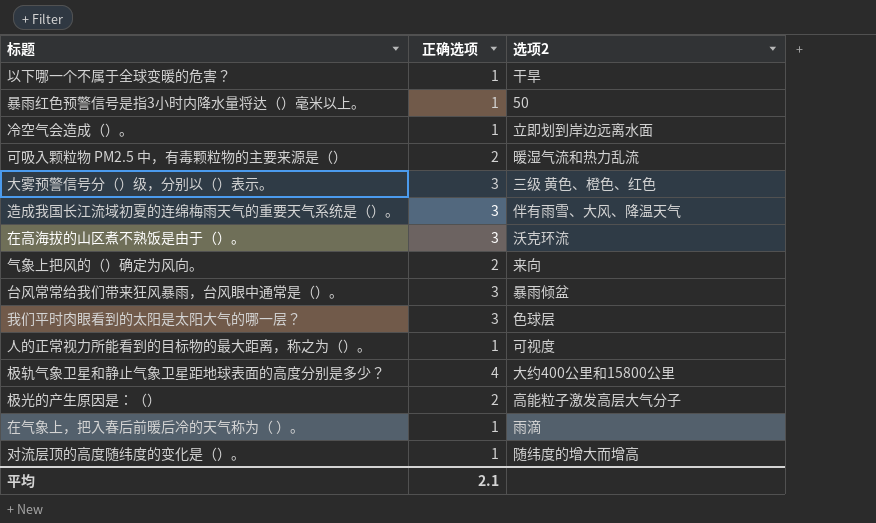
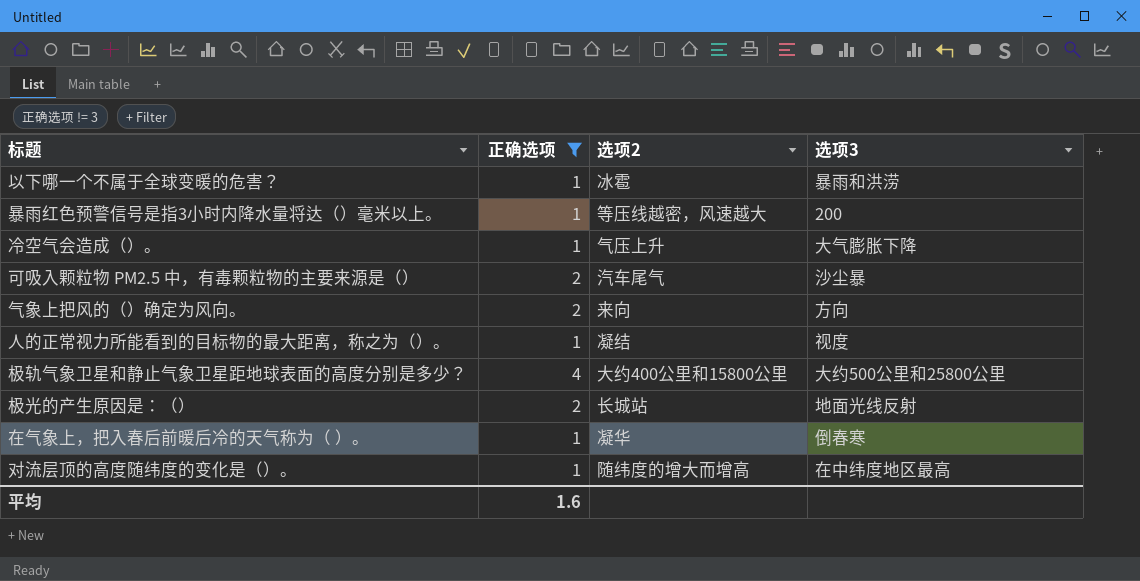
filter: none -> 正确选项 != 3
column 选项3 | position: none -> 4
以下哪一个不属于全球变暖的危害？ | 选项2: 干旱 -> 冰雹
暴雨红色预警信号是指3小时内降水量将达（）毫米以上。 | 选项2: 50 -> 等压线越密，风速越大
冷空气会造成（）。 | 选项2: 立即划到岸边远离水面 -> 气压上升
可吸入颗粒物 PM2.5 中，有毒颗粒物的主要来源是（） | 选项2: 暖湿气流和热力乱流 -> 汽车尾气
人的正常视力所能看到的目标物的最大距离，称之为（）。 | 选项2: 可视度 -> 凝结
极光的产生原因是：（） | 选项2: 高能粒子激发高层大气分子 -> 长城站
在气象上，把入春后前暖后冷的天气称为（ ）。 | 选项2: 雨滴 -> 凝华
平均 | 正确选项: 2.1 -> 1.6

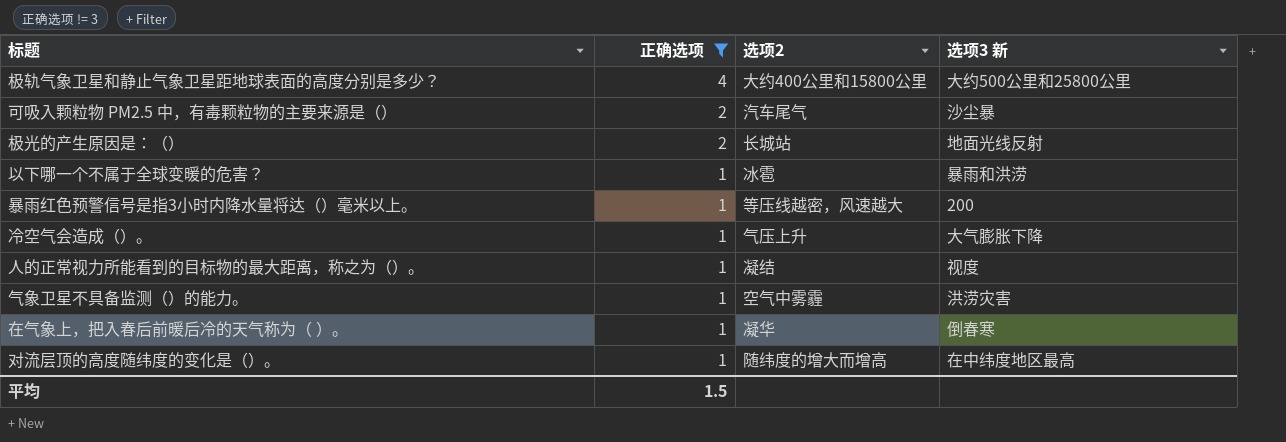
row order: none -> 正确选项 descending
column name: 选项3 -> 选项3 新
row 气象上把风的（）确定为风向。: 2 | 来向 | 方向 -> none
row 气象卫星不具备监测（）的能力。: none -> 1 | 空气中雾霾 | 洪涝灾害
平均 | 正确选项: 1.6 -> 1.5

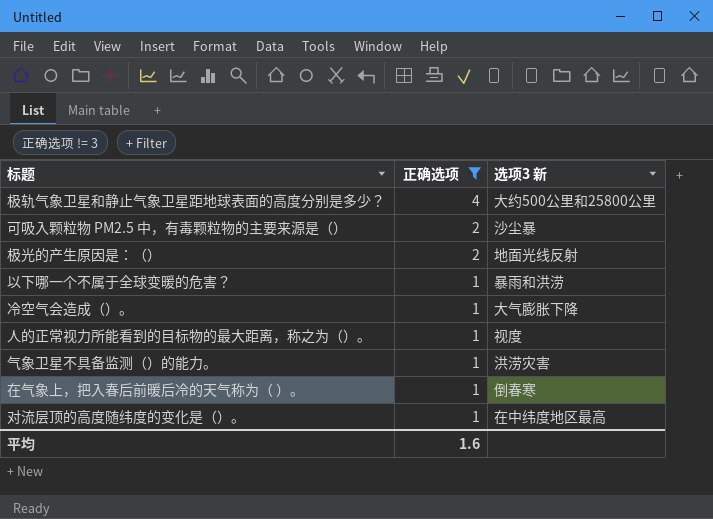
column 选项2 | position: 3 -> none
row 暴雨红色预警信号是指3小时内降水量将达（）毫米以上。: 1 | 等压线越密，风速越大 | 200 -> none
平均 | 正确选项: 1.5 -> 1.6

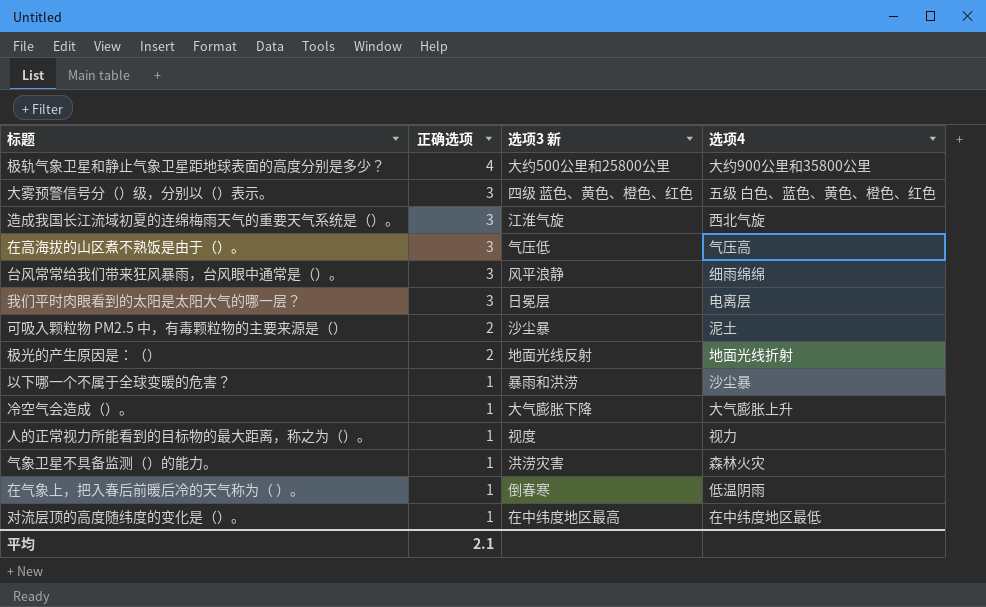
filter: 正确选项 != 3 -> none
column 选项4 | position: none -> 4
平均 | 正确选项: 1.6 -> 2.1

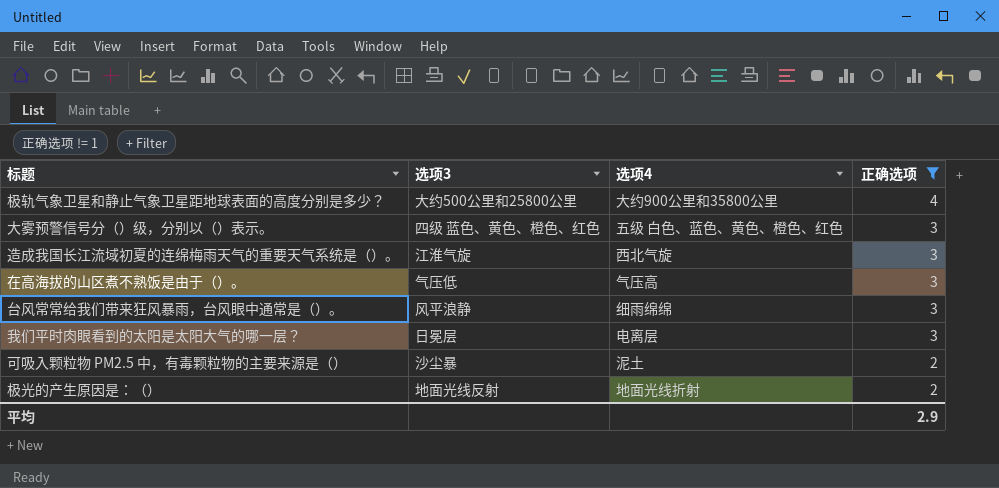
filter: none -> 正确选项 != 1
column name: 选项3 新 -> 选项3
column 正确选项 | position: 2 -> 4
平均 | 正确选项: 2.1 -> 2.9

